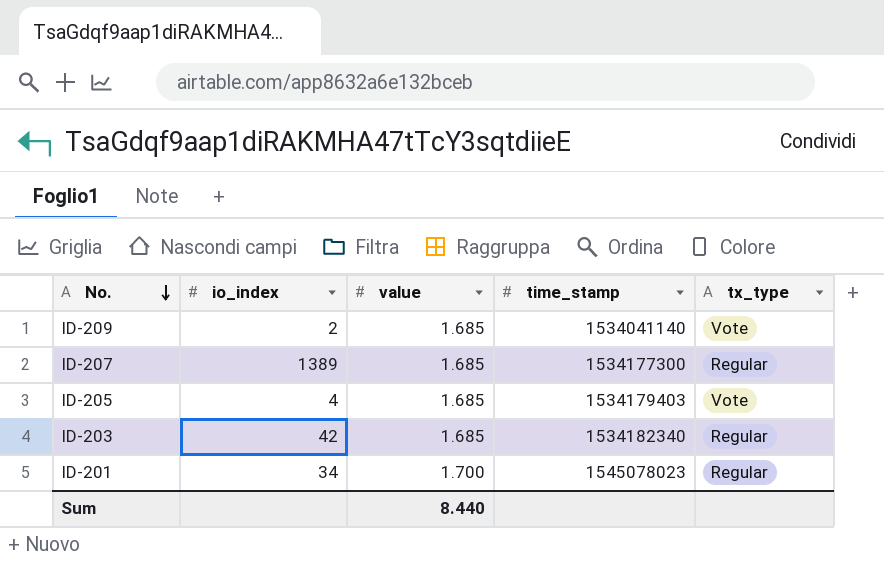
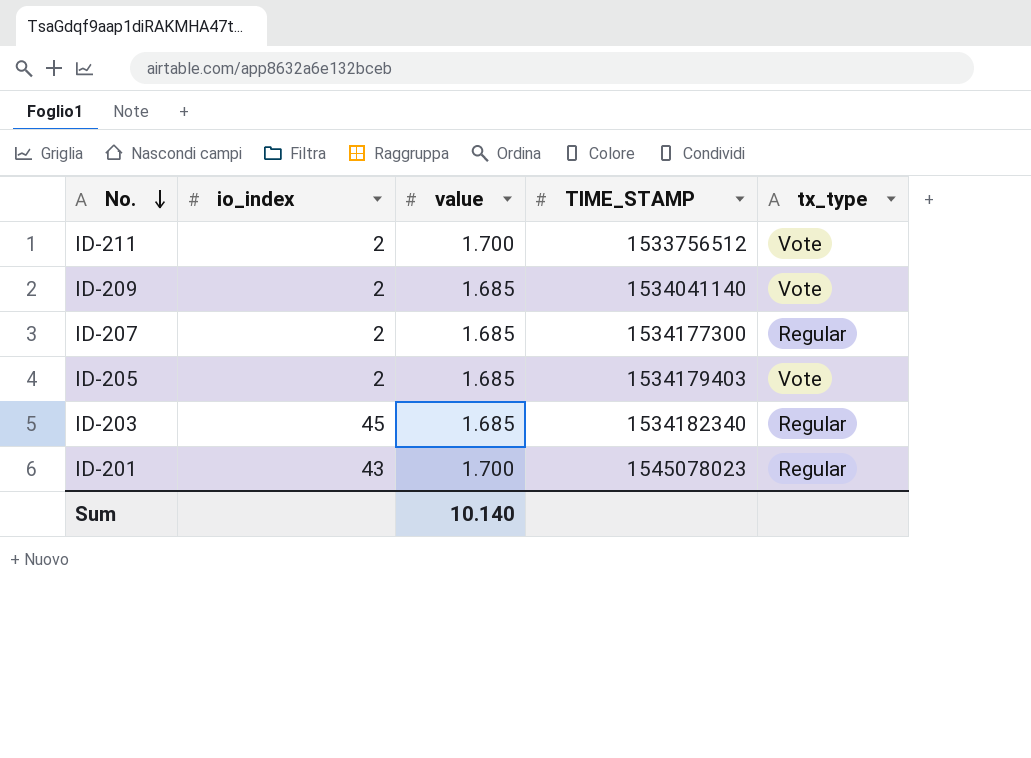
column name: time_stamp -> TIME_STAMP
row ID-211: none -> 2 | 1.700 | 1533756512 | Vote
ID-207 | io_index: 1389 -> 2
ID-205 | io_index: 4 -> 2
ID-203 | io_index: 42 -> 45
ID-201 | io_index: 34 -> 43
Sum | value: 8.440 -> 10.140

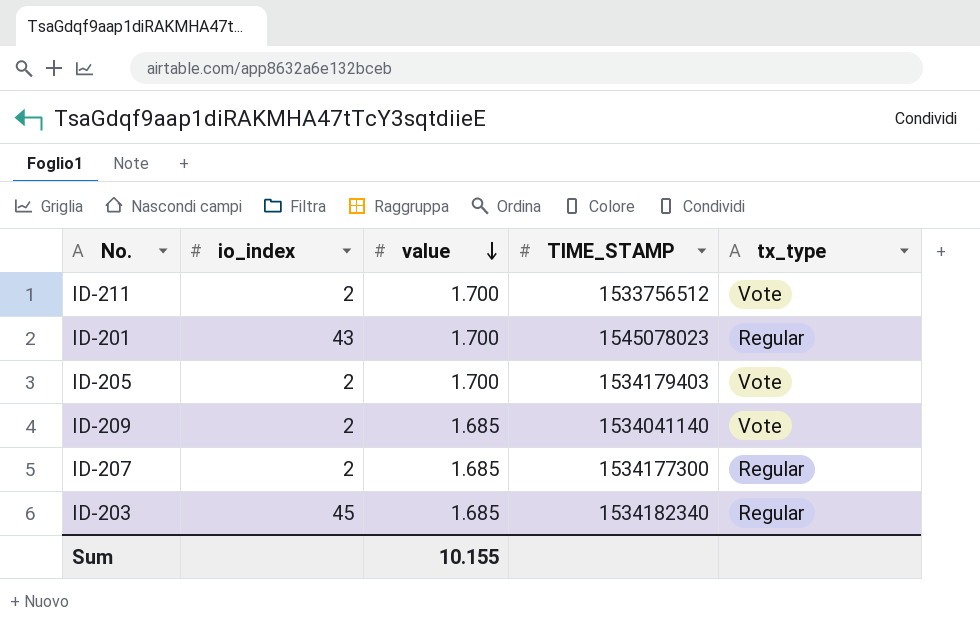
row order: No. descending -> value descending
ID-205 | value: 1.685 -> 1.700
Sum | value: 10.140 -> 10.155

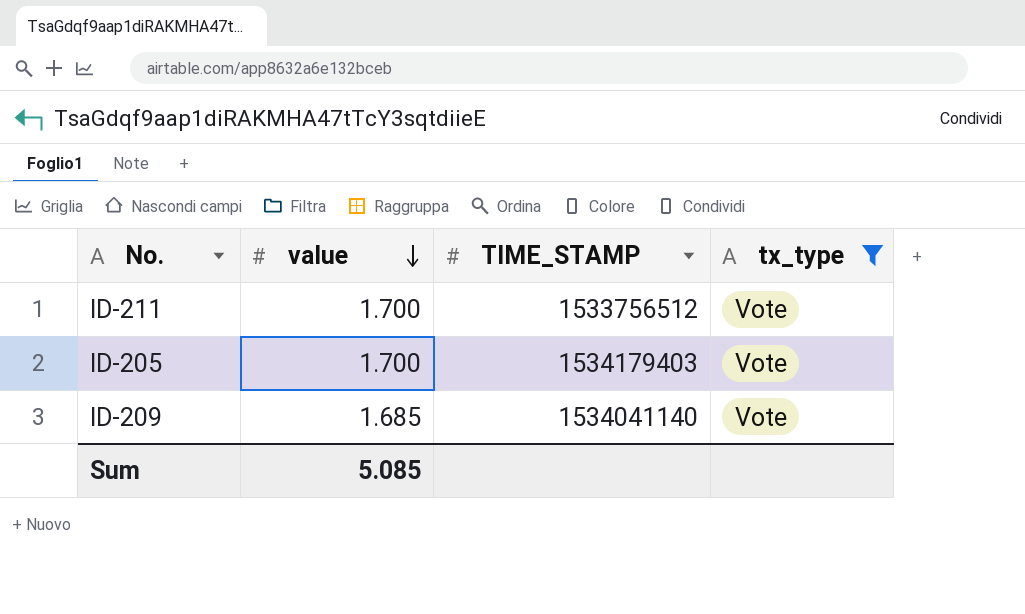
filter: none -> tx_type = Vote
column io_index | position: 2 -> none
Sum | value: 10.155 -> 5.085

